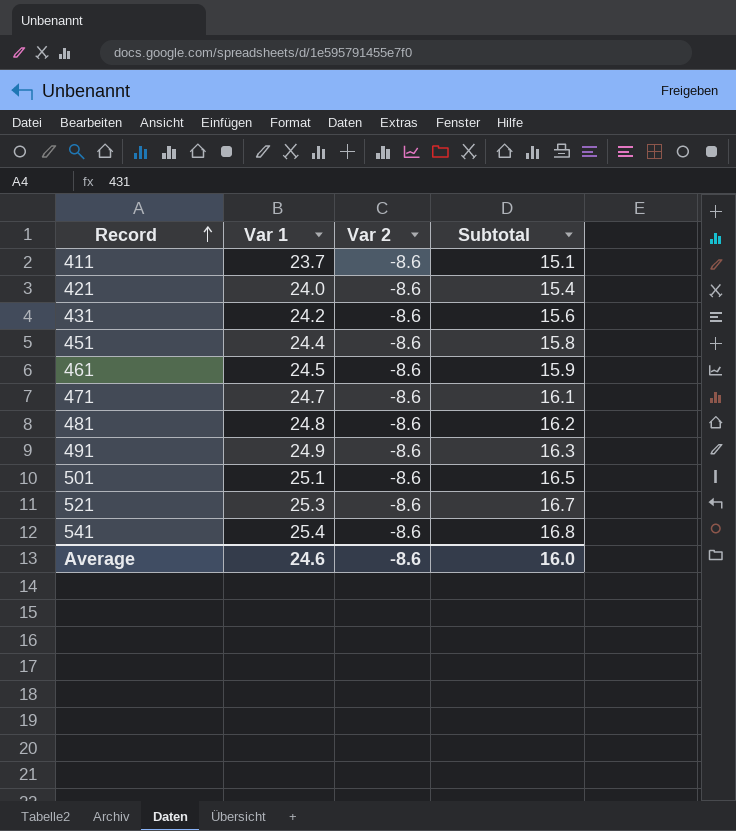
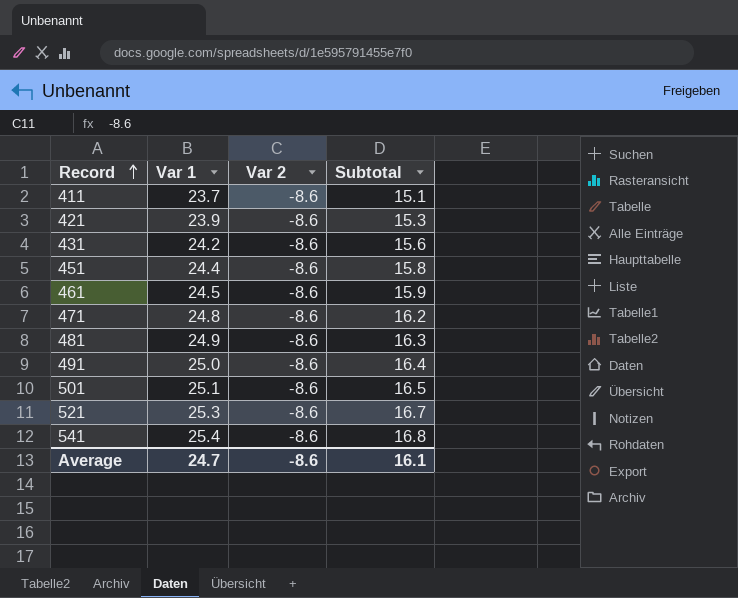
421 | Var 1: 24.0 -> 23.9
421 | Subtotal: 15.4 -> 15.3
471 | Var 1: 24.7 -> 24.8
471 | Subtotal: 16.1 -> 16.2
481 | Var 1: 24.8 -> 24.9
481 | Subtotal: 16.2 -> 16.3
491 | Var 1: 24.9 -> 25.0
491 | Subtotal: 16.3 -> 16.4
Average | Var 1: 24.6 -> 24.7
Average | Subtotal: 16.0 -> 16.1

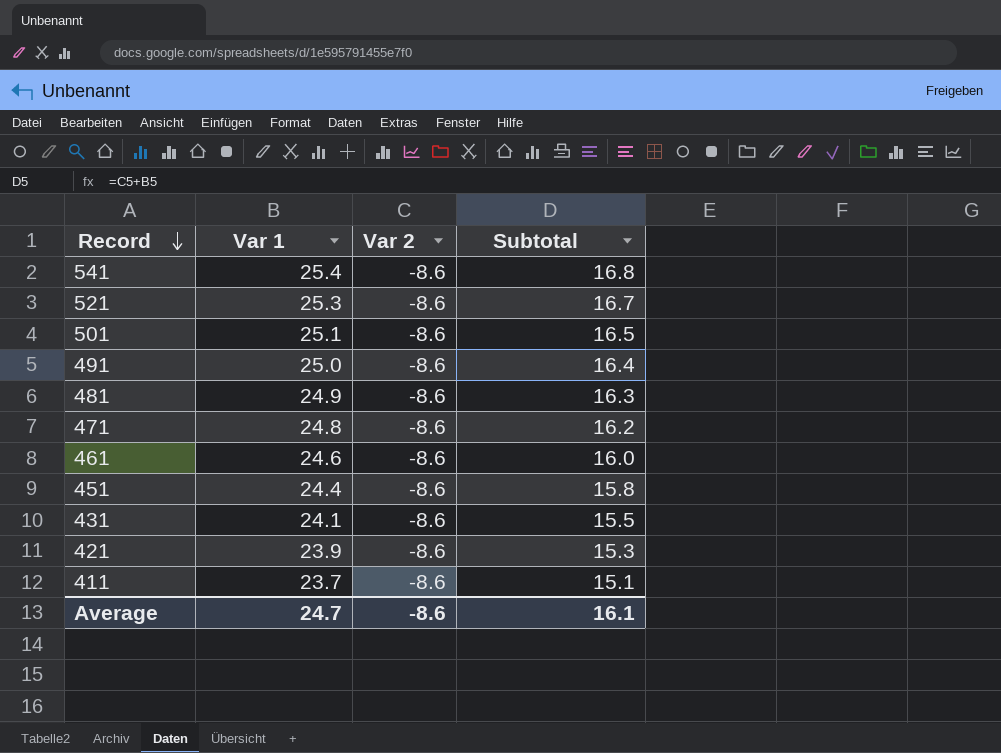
row order: Record ascending -> Record descending
461 | Var 1: 24.5 -> 24.6
461 | Subtotal: 15.9 -> 16.0
431 | Var 1: 24.2 -> 24.1
431 | Subtotal: 15.6 -> 15.5

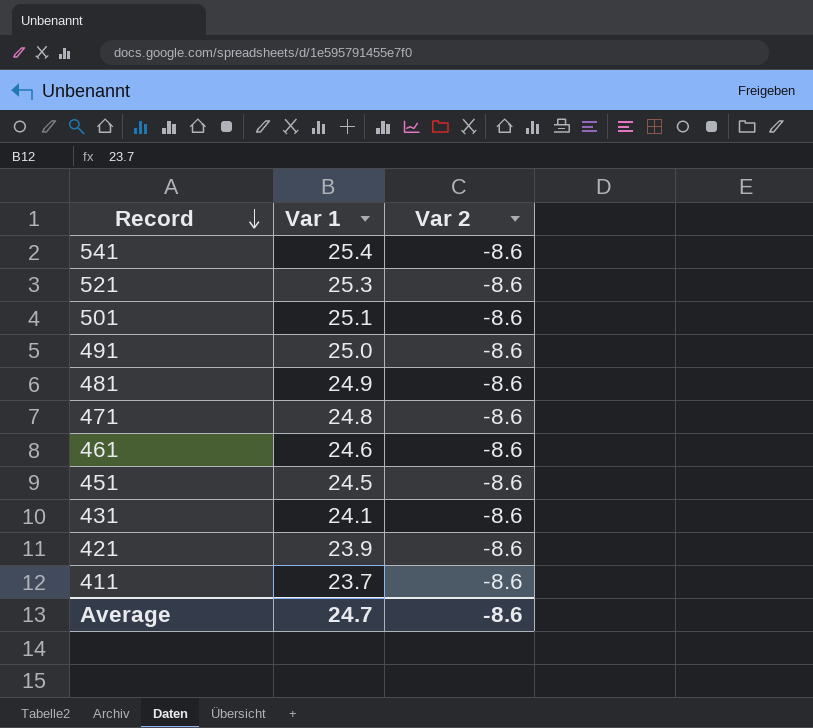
column Subtotal | formula: [Var 1] + [Var 2] -> none
451 | Var 1: 24.4 -> 24.5

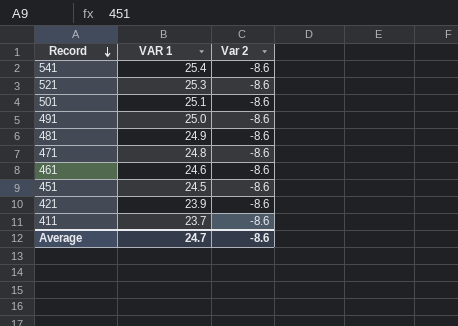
column name: Var 1 -> VAR 1
row 431: 24.1 | -8.6 -> none

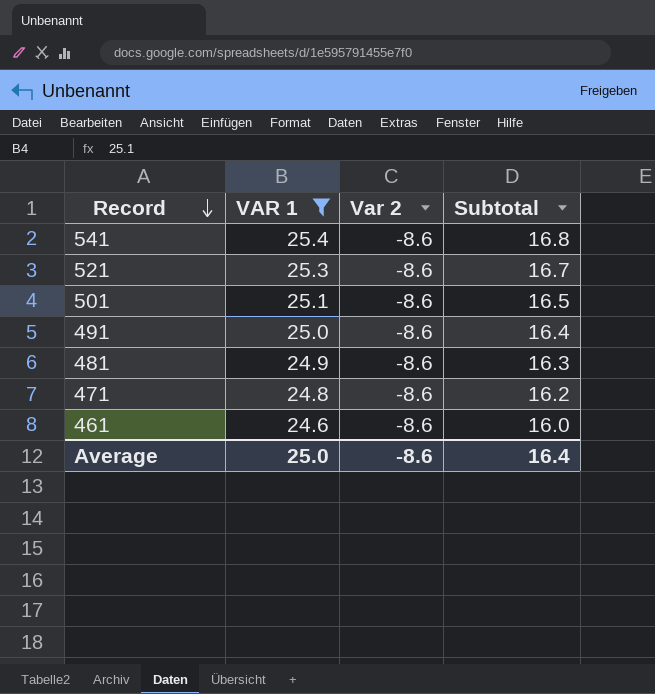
filter: none -> VAR 1 >= 24.6
column Subtotal | formula: none -> [VAR 1] + [Var 2]
Average | VAR 1: 24.7 -> 25.0

